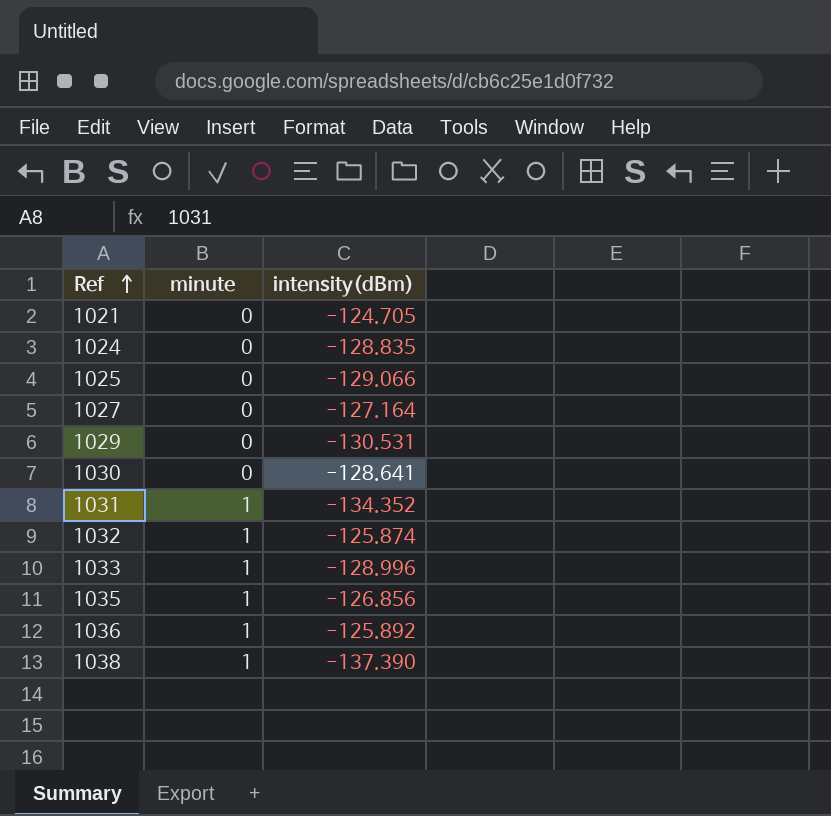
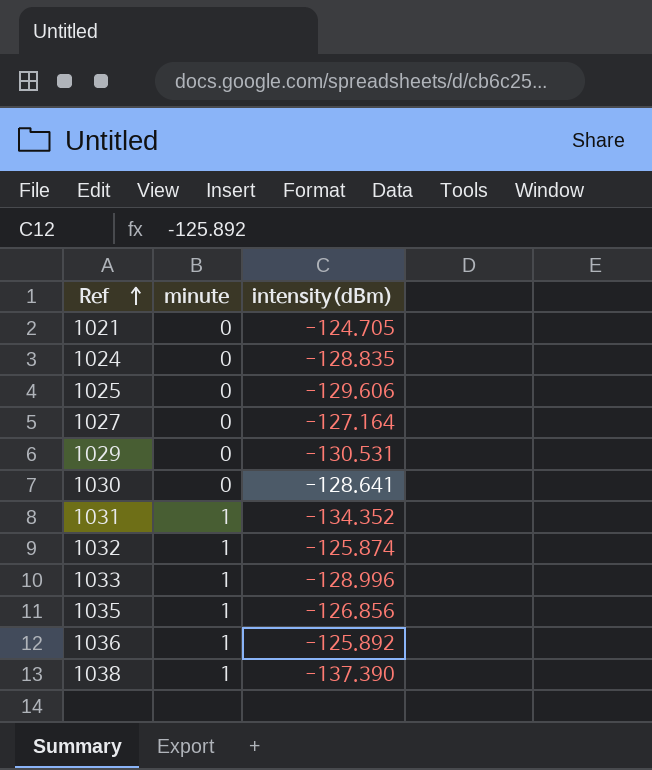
1025 | intensity(dBm): -129.066 -> -129.606

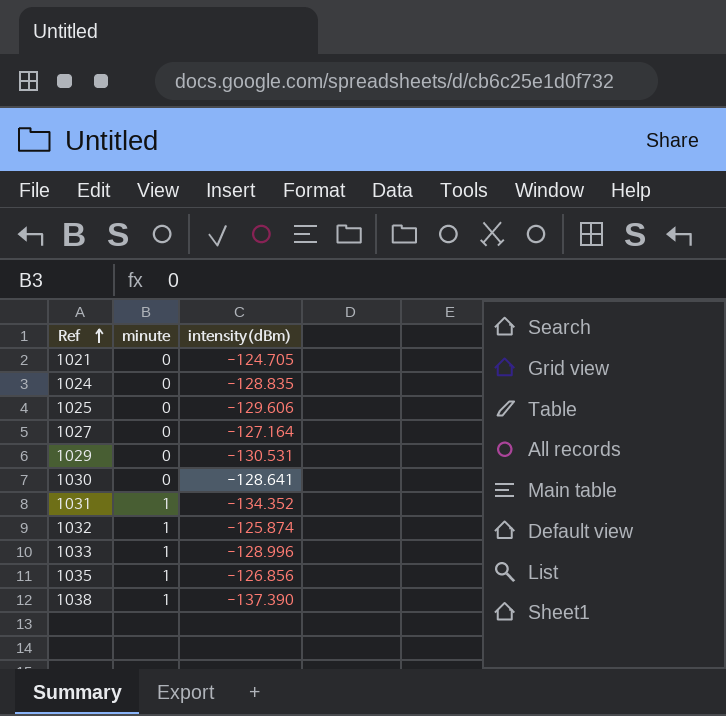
row 1036: 1 | -125.892 -> none

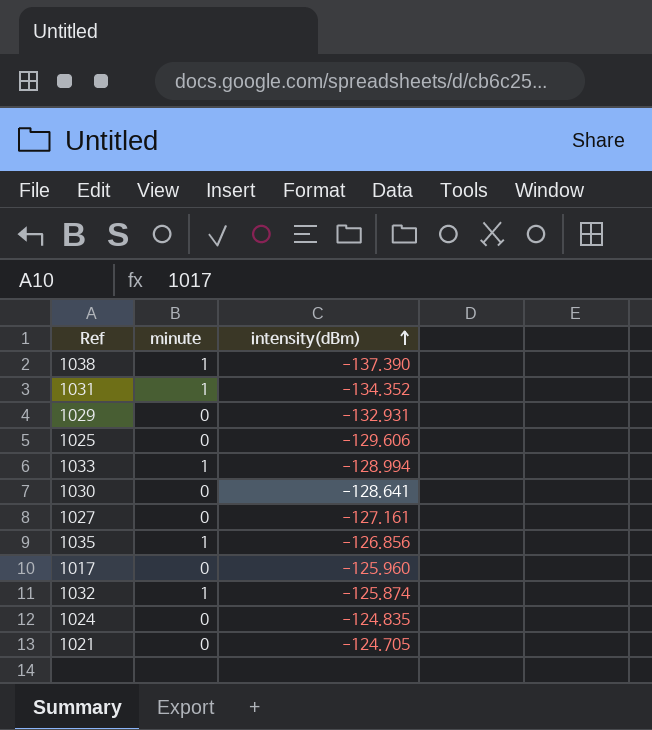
row order: Ref ascending -> intensity(dBm) ascending
1029 | intensity(dBm): -130.531 -> -132.931
1033 | intensity(dBm): -128.996 -> -128.994
1027 | intensity(dBm): -127.164 -> -127.161
row 1017: none -> 0 | -125.960
1024 | intensity(dBm): -128.835 -> -124.835

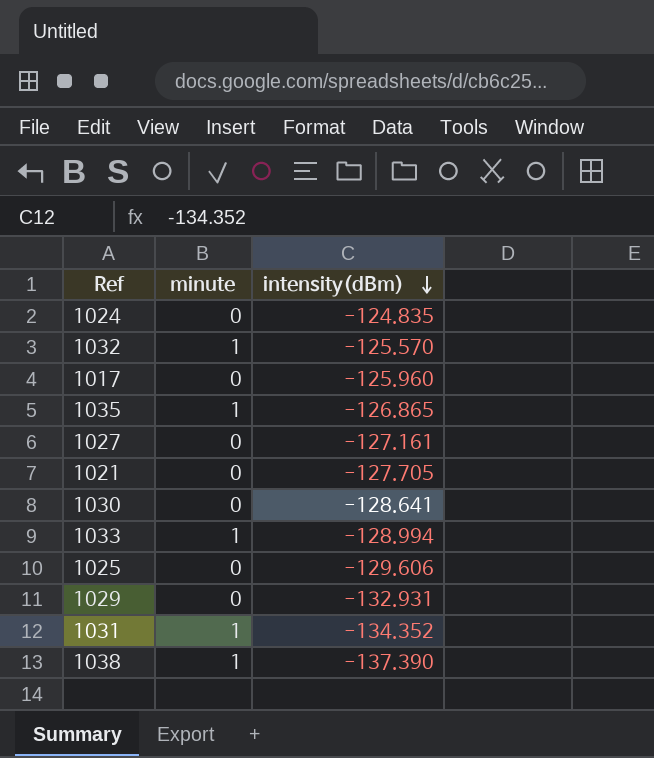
row order: intensity(dBm) ascending -> intensity(dBm) descending
1032 | intensity(dBm): -125.874 -> -125.570
1035 | intensity(dBm): -126.856 -> -126.865
1021 | intensity(dBm): -124.705 -> -127.705

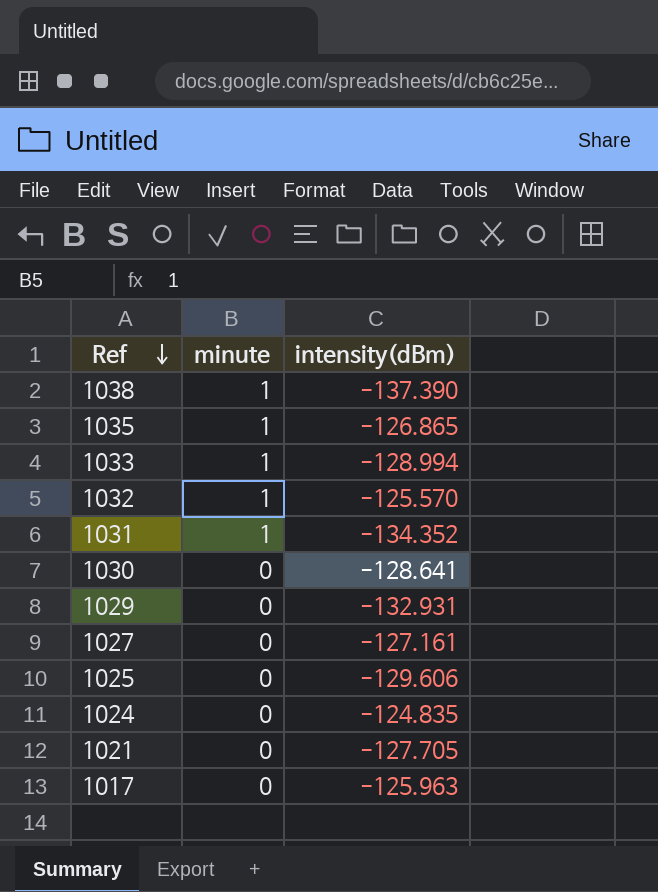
row order: intensity(dBm) descending -> Ref descending
1017 | intensity(dBm): -125.960 -> -125.963

